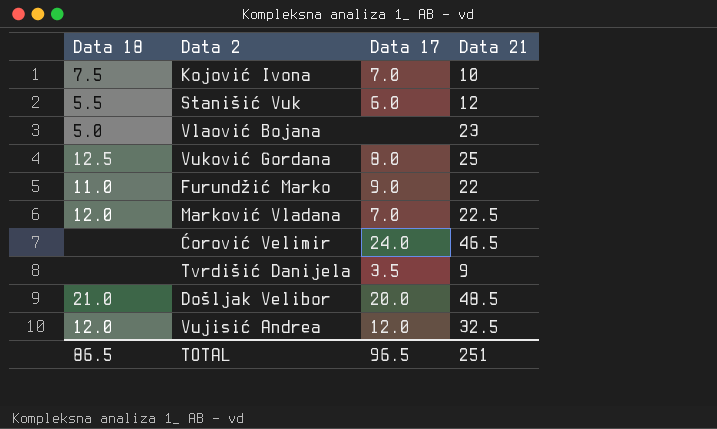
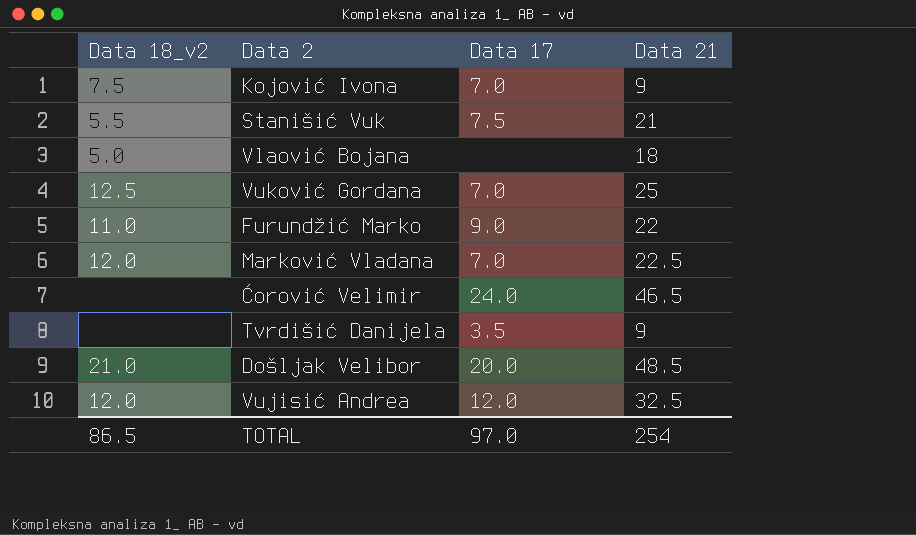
column name: Data 18 -> Data 18_v2
Kojović Ivona | Data 21: 10 -> 9
Stanišić Vuk | Data 17: 6.0 -> 7.5
Stanišić Vuk | Data 21: 12 -> 21
Vlaović Bojana | Data 21: 23 -> 18
Vuković Gordana | Data 17: 8.0 -> 7.0
TOTAL | Data 17: 96.5 -> 97.0
TOTAL | Data 21: 251 -> 254

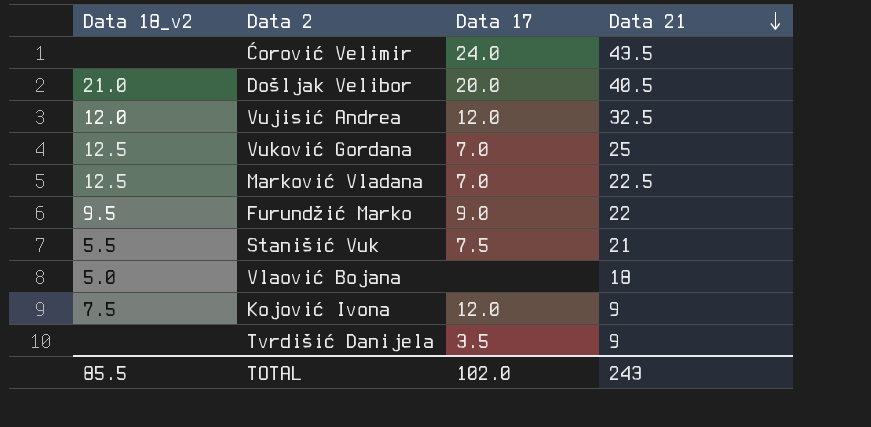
row order: none -> Data 21 descending
Ćorović Velimir | Data 21: 46.5 -> 43.5
Došljak Velibor | Data 21: 48.5 -> 40.5
Marković Vladana | Data 18_v2: 12.0 -> 12.5
Furundžić Marko | Data 18_v2: 11.0 -> 9.5
Kojović Ivona | Data 17: 7.0 -> 12.0
TOTAL | Data 18_v2: 86.5 -> 85.5
TOTAL | Data 17: 97.0 -> 102.0
TOTAL | Data 21: 254 -> 243

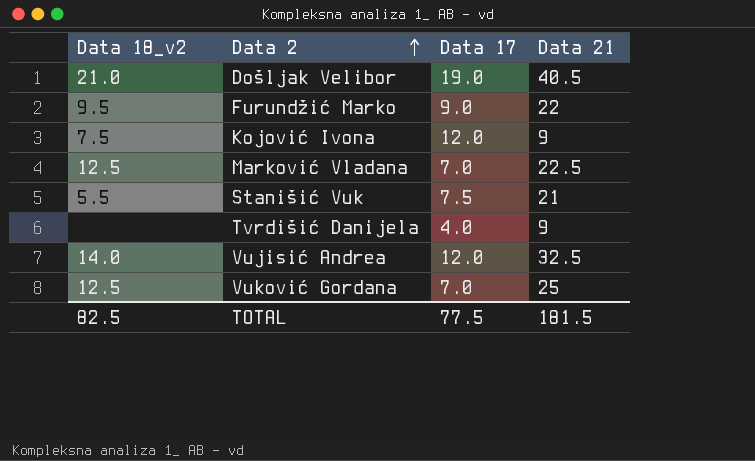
row order: Data 21 descending -> Data 2 ascending
row Ćorović Velimir: none | 24.0 | 43.5 -> none
row Vlaović Bojana: 5.0 | none | 18 -> none
Došljak Velibor | Data 17: 20.0 -> 19.0
Tvrdišić Danijela | Data 17: 3.5 -> 4.0
Vujisić Andrea | Data 18_v2: 12.0 -> 14.0
TOTAL | Data 18_v2: 85.5 -> 82.5
TOTAL | Data 17: 102.0 -> 77.5
TOTAL | Data 21: 243 -> 181.5

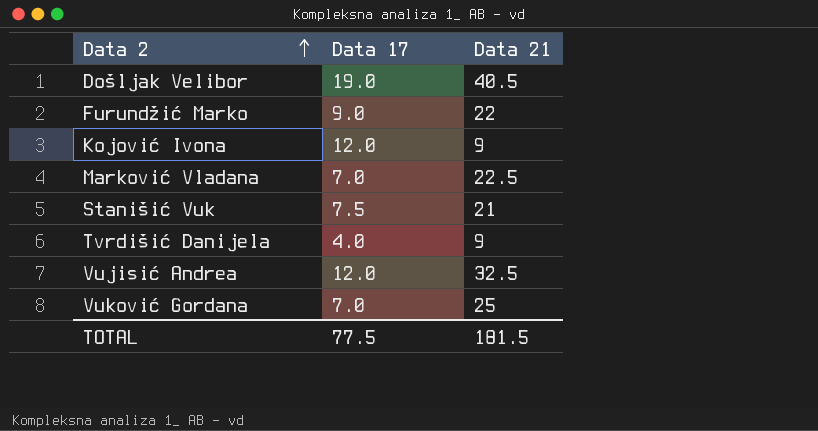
column Data 18_v2 | position: 1 -> none

